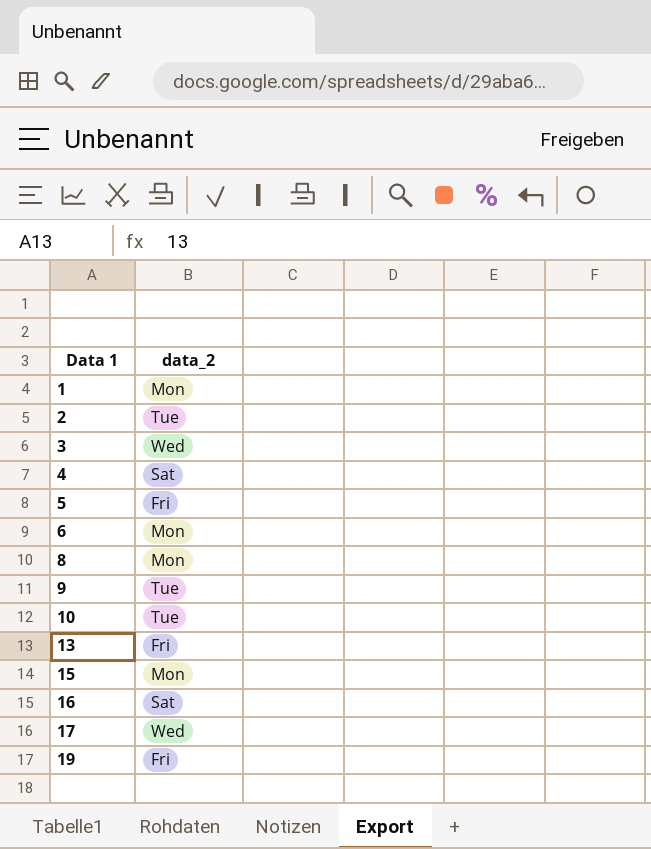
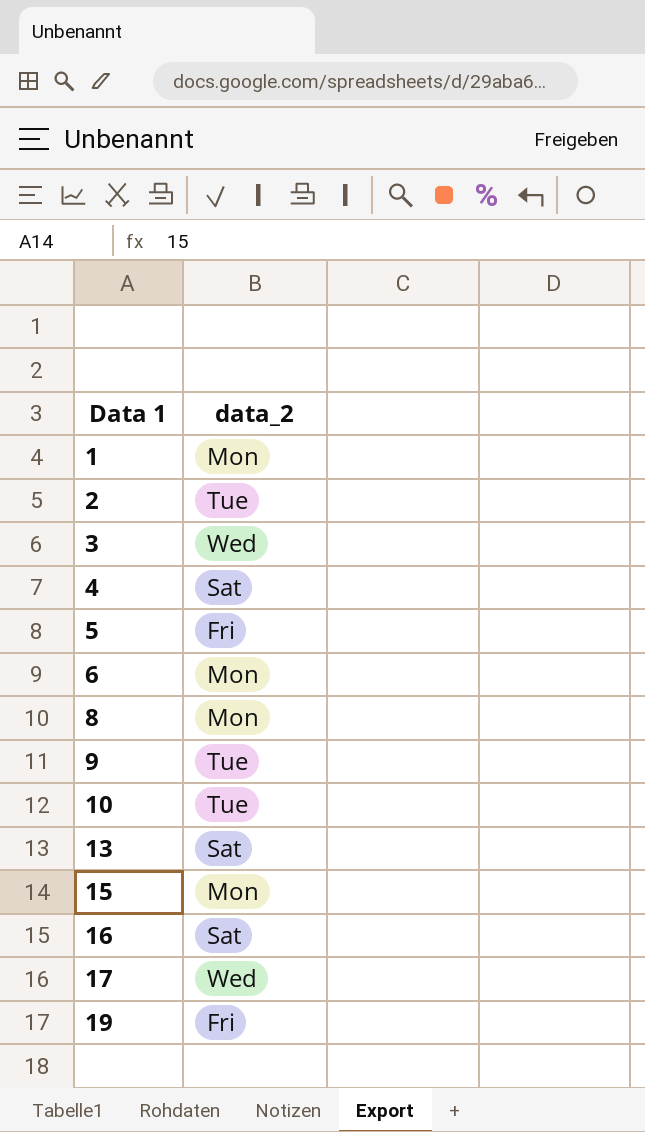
13 | data_2: Fri -> Sat

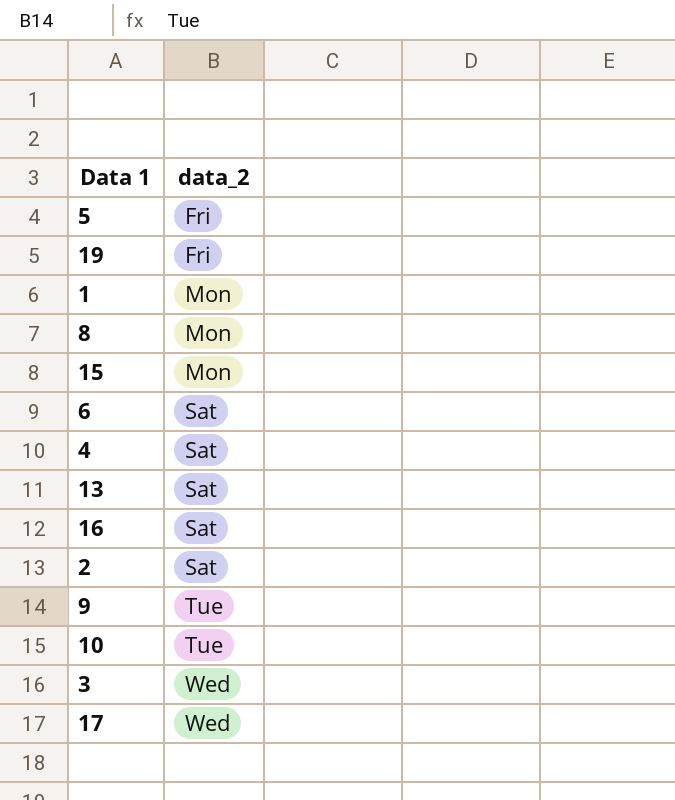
row order: Data 1 ascending -> data_2 ascending
6 | data_2: Mon -> Sat
2 | data_2: Tue -> Sat

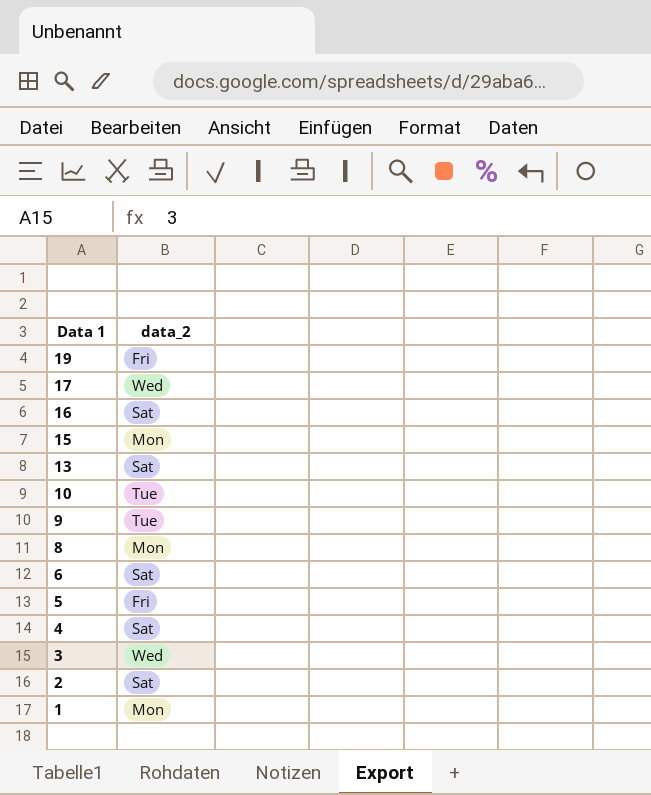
row order: data_2 ascending -> Data 1 descending

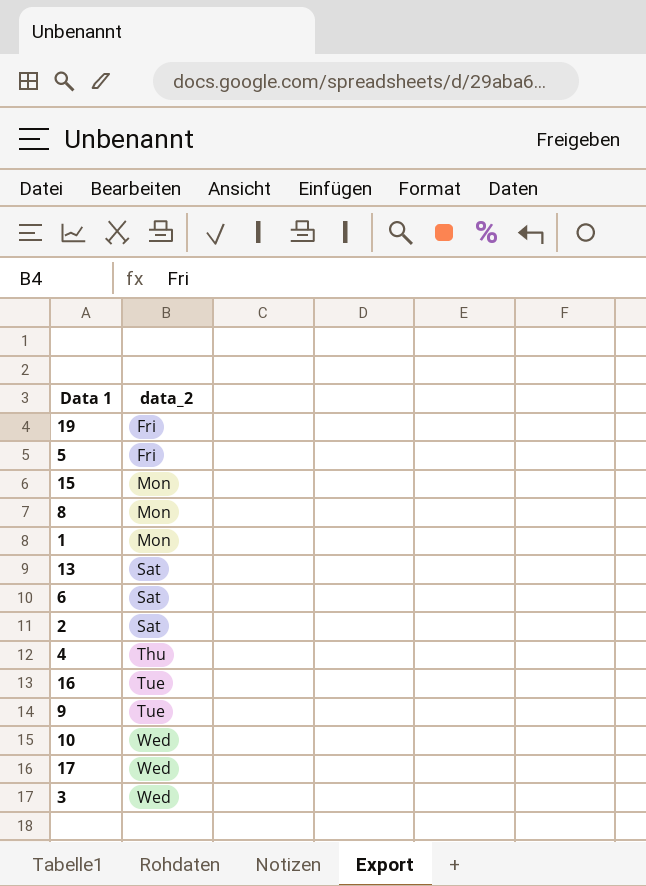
row order: Data 1 descending -> data_2 ascending
4 | data_2: Sat -> Thu
16 | data_2: Sat -> Tue
10 | data_2: Tue -> Wed

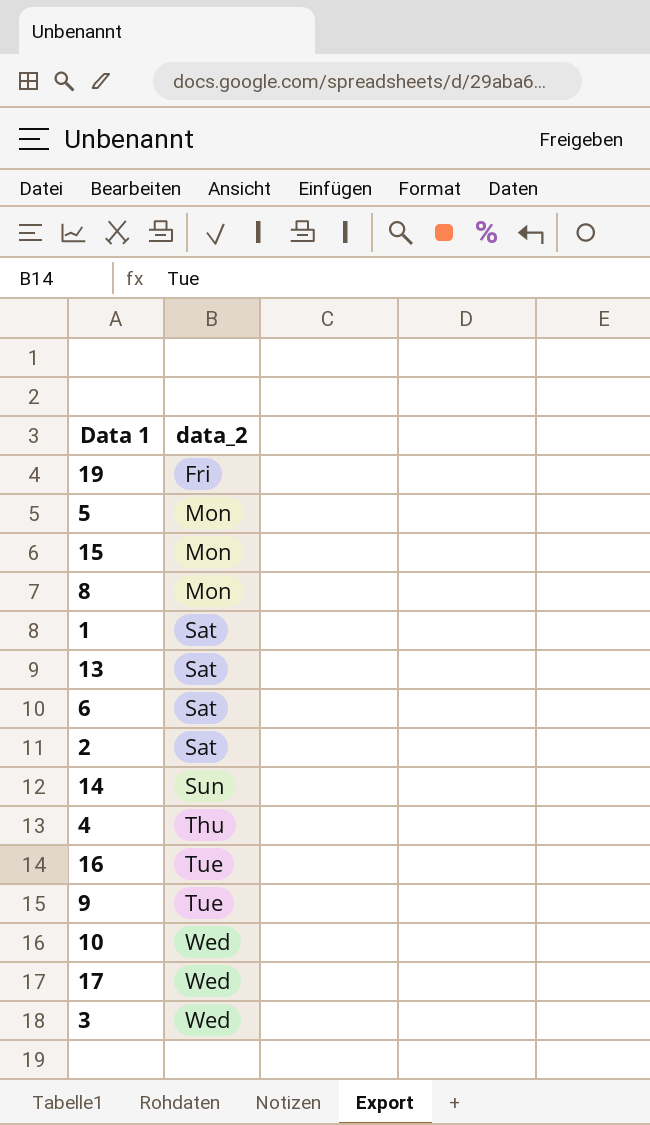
5 | data_2: Fri -> Mon
1 | data_2: Mon -> Sat
row 14: none -> Sun

